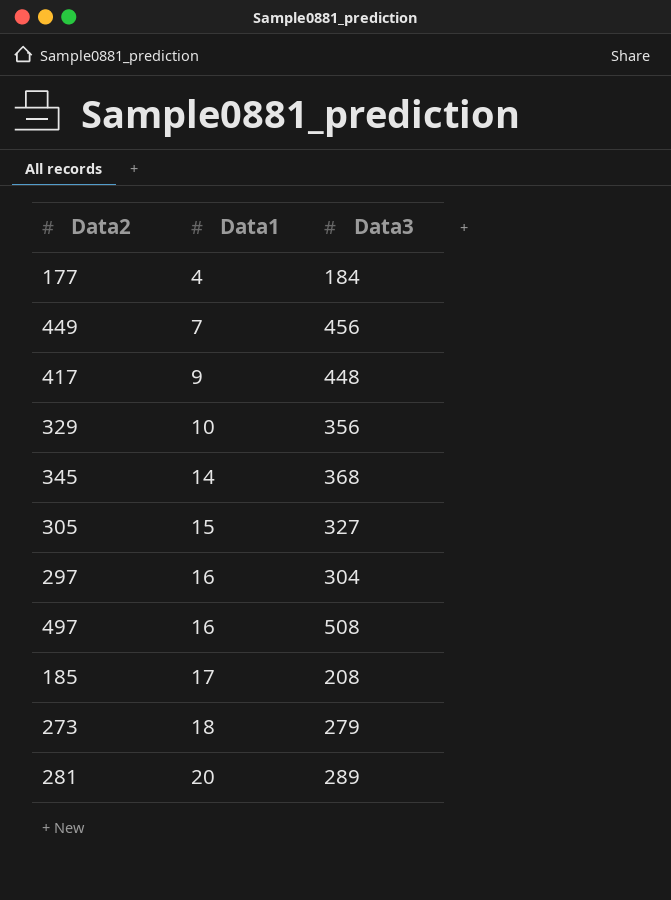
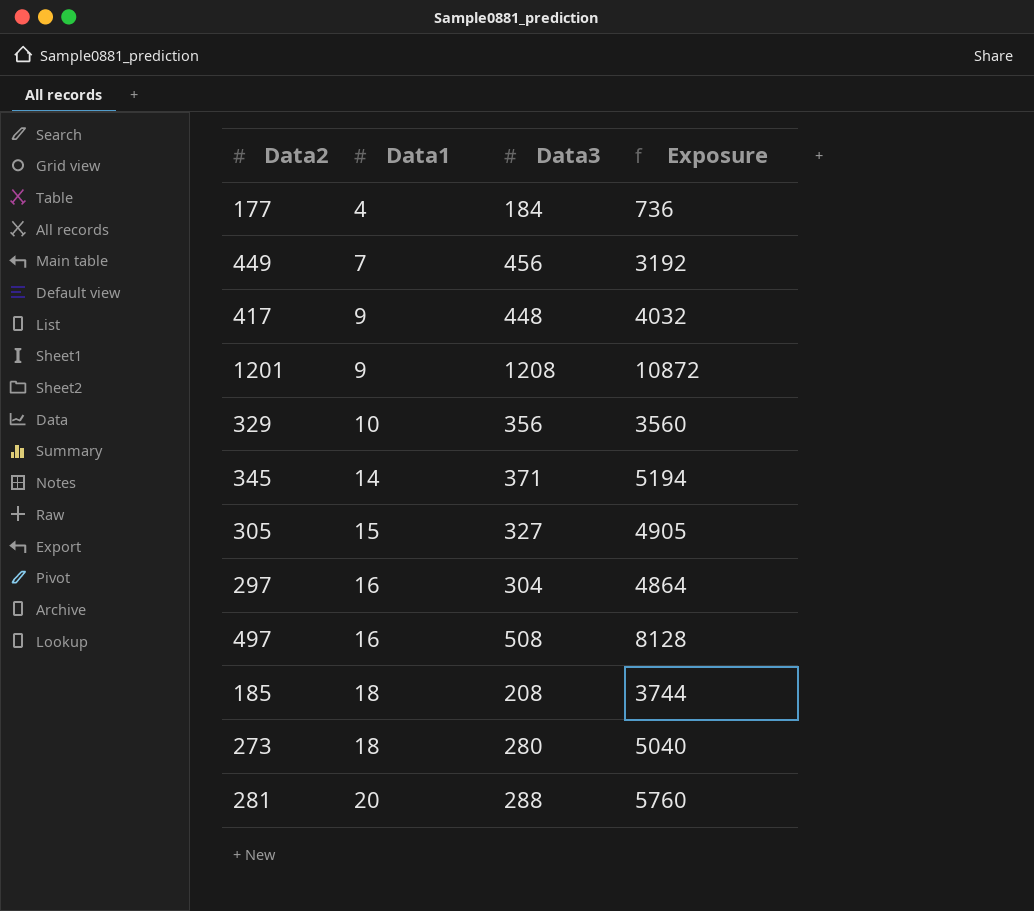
column Exposure | formula: none -> [Data1] * [Data3]
row 1201: none -> 9 | 1208 | 10872
345 | Data3: 368 -> 371
185 | Data1: 17 -> 18
273 | Data3: 279 -> 280
281 | Data3: 289 -> 288

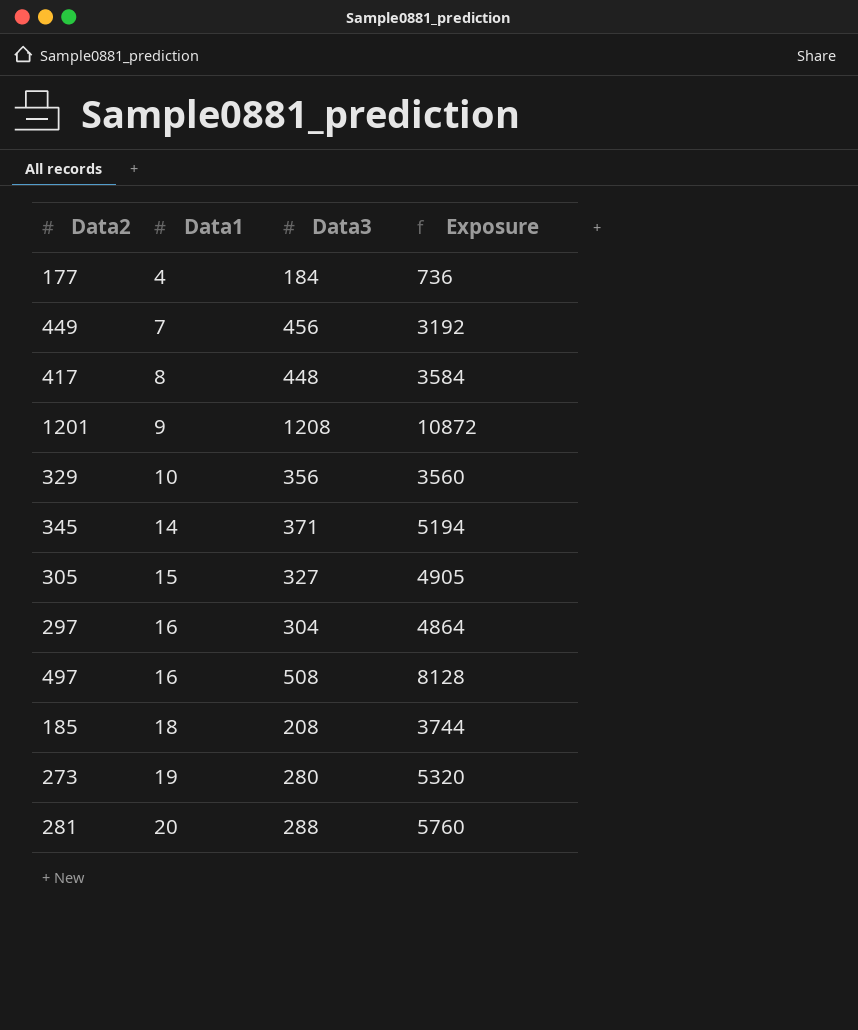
417 | Data1: 9 -> 8
417 | Exposure: 4032 -> 3584
273 | Data1: 18 -> 19
273 | Exposure: 5040 -> 5320

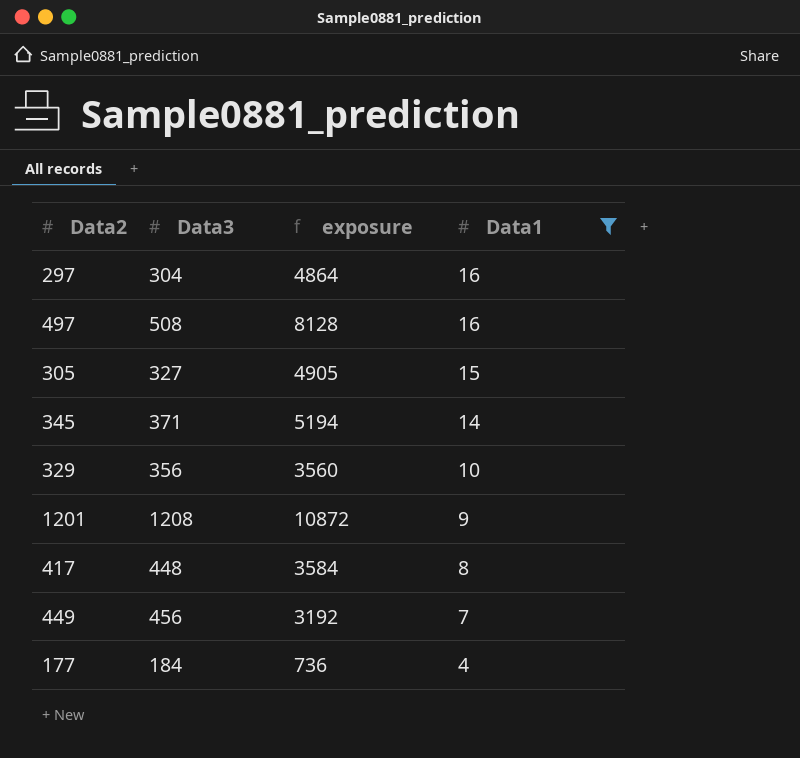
filter: none -> Data1 <= 16
row order: Data1 ascending -> Data1 descending
column name: Exposure -> exposure
column Data1 | position: 2 -> 4

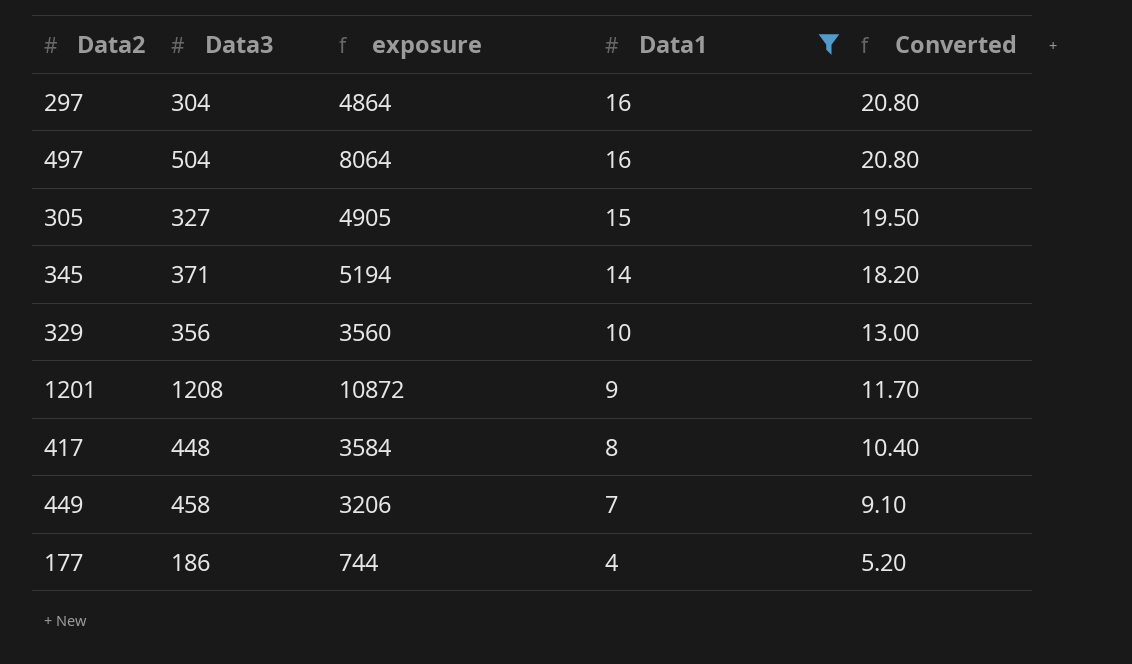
column Converted | formula: none -> [Data1] * 1.3
497 | Data3: 508 -> 504
497 | exposure: 8128 -> 8064
449 | Data3: 456 -> 458
449 | exposure: 3192 -> 3206
177 | Data3: 184 -> 186
177 | exposure: 736 -> 744

